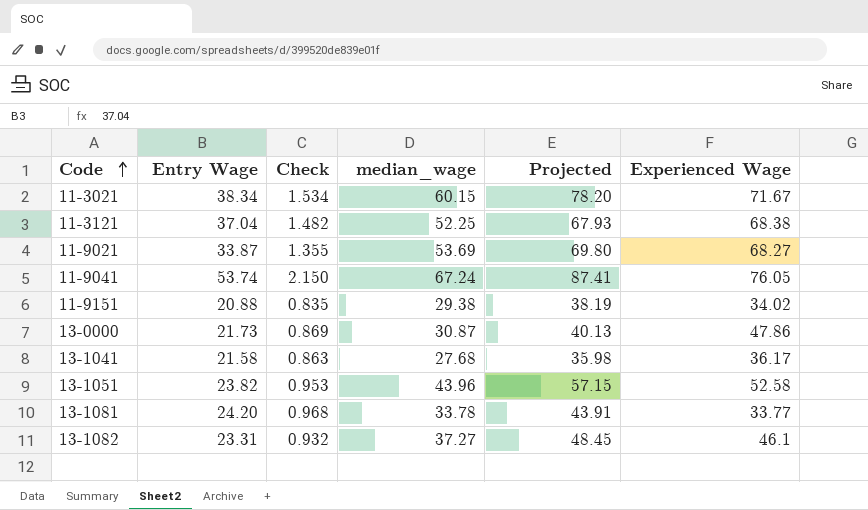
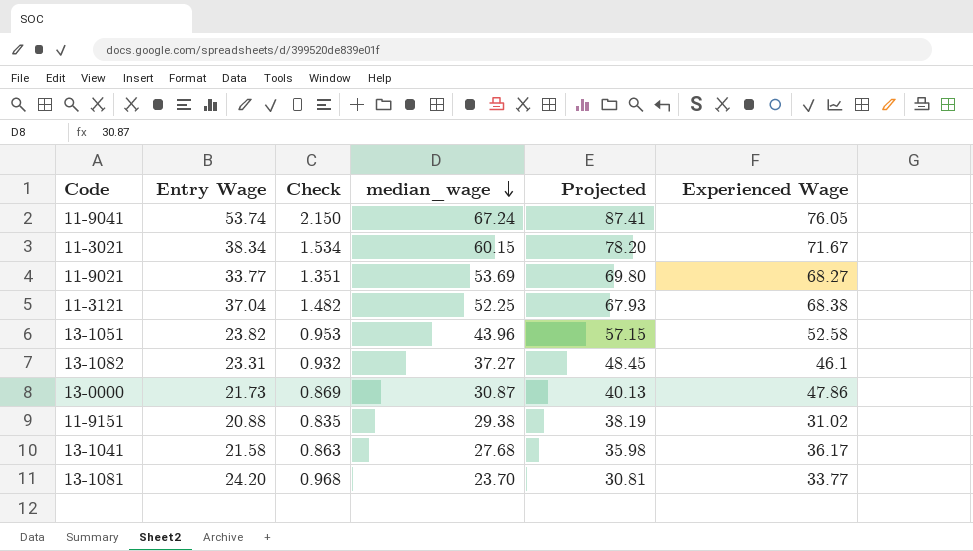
row order: Code ascending -> median_wage descending
11-9021 | Entry Wage: 33.87 -> 33.77
11-9021 | Check: 1.355 -> 1.351
11-9151 | Experienced Wage: 34.02 -> 31.02
13-1081 | median_wage: 33.78 -> 23.70
13-1081 | Projected: 43.91 -> 30.81

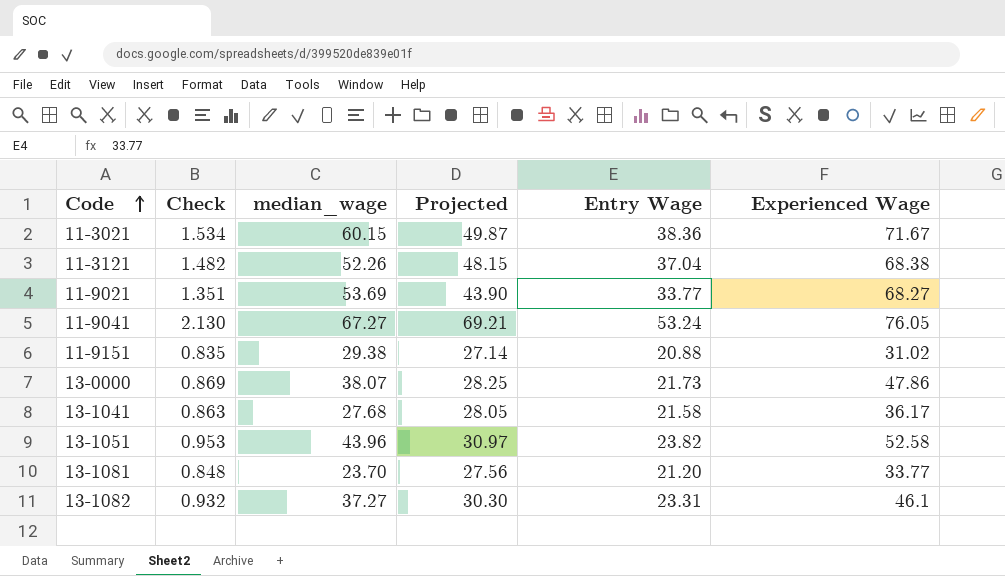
row order: median_wage descending -> Code ascending
column Projected | formula: [median_wage] * 1.3 -> [Entry Wage] * 1.3
column Entry Wage | position: 2 -> 5
11-3021 | Entry Wage: 38.34 -> 38.36
11-3121 | median_wage: 52.25 -> 52.26
11-9041 | Check: 2.150 -> 2.130
11-9041 | median_wage: 67.24 -> 67.27
11-9041 | Entry Wage: 53.74 -> 53.24
13-0000 | median_wage: 30.87 -> 38.07
13-1081 | Check: 0.968 -> 0.848
13-1081 | Entry Wage: 24.20 -> 21.20

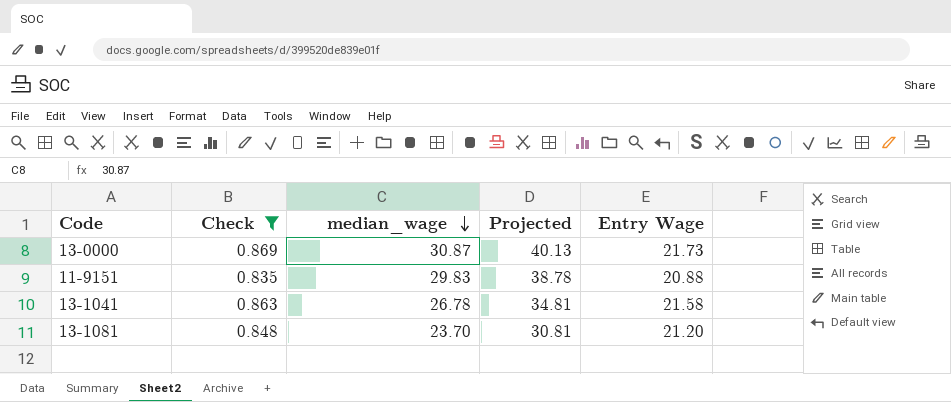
filter: none -> Check <= 0.869
row order: Code ascending -> median_wage descending
column Experienced Wage | position: 6 -> none
column Projected | formula: [Entry Wage] * 1.3 -> [median_wage] * 1.3
13-0000 | median_wage: 38.07 -> 30.87
11-9151 | median_wage: 29.38 -> 29.83
13-1041 | median_wage: 27.68 -> 26.78

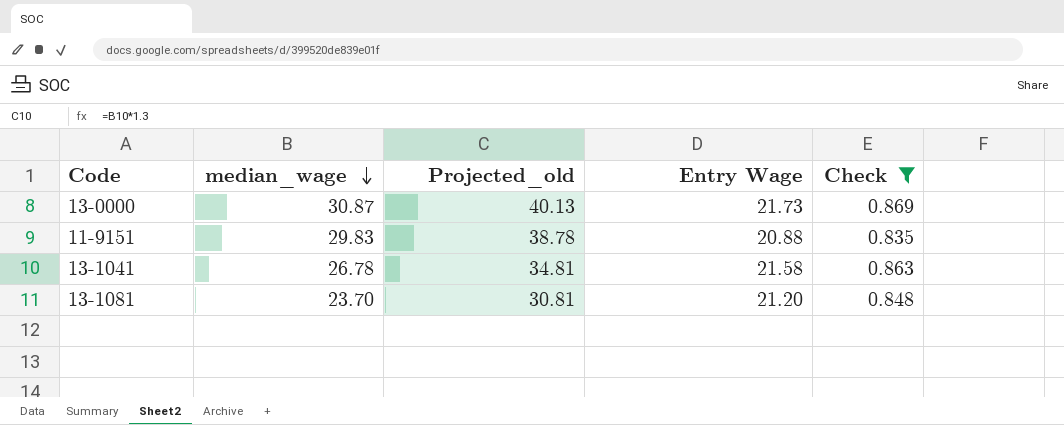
column name: Projected -> Projected_old
column Check | position: 2 -> 5

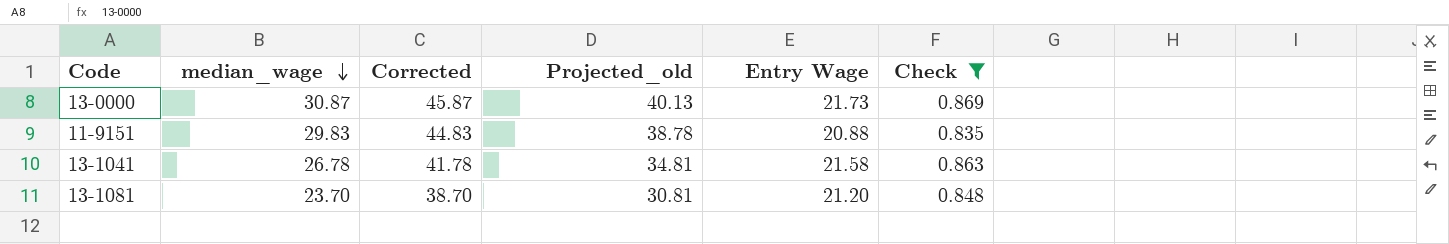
column Corrected | formula: none -> [median_wage] + 15

